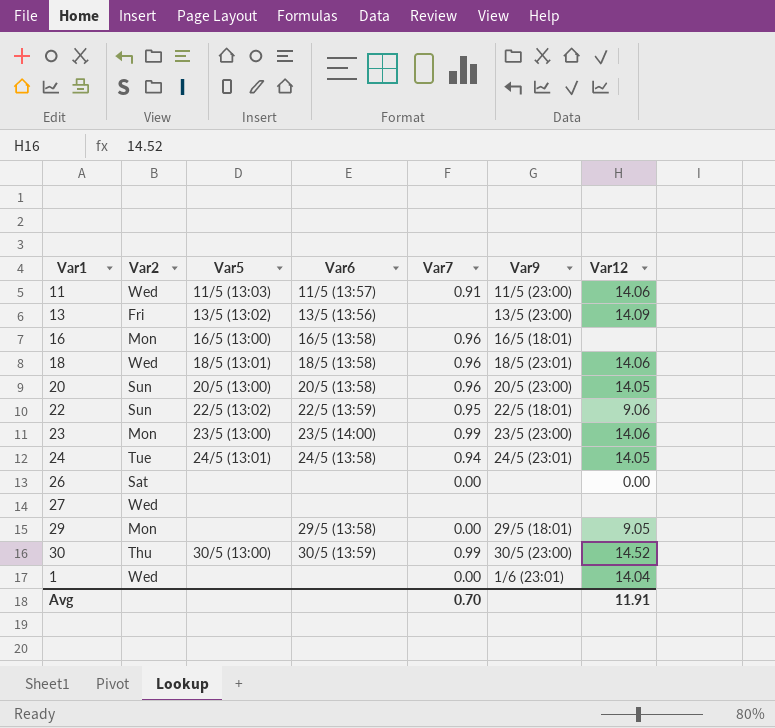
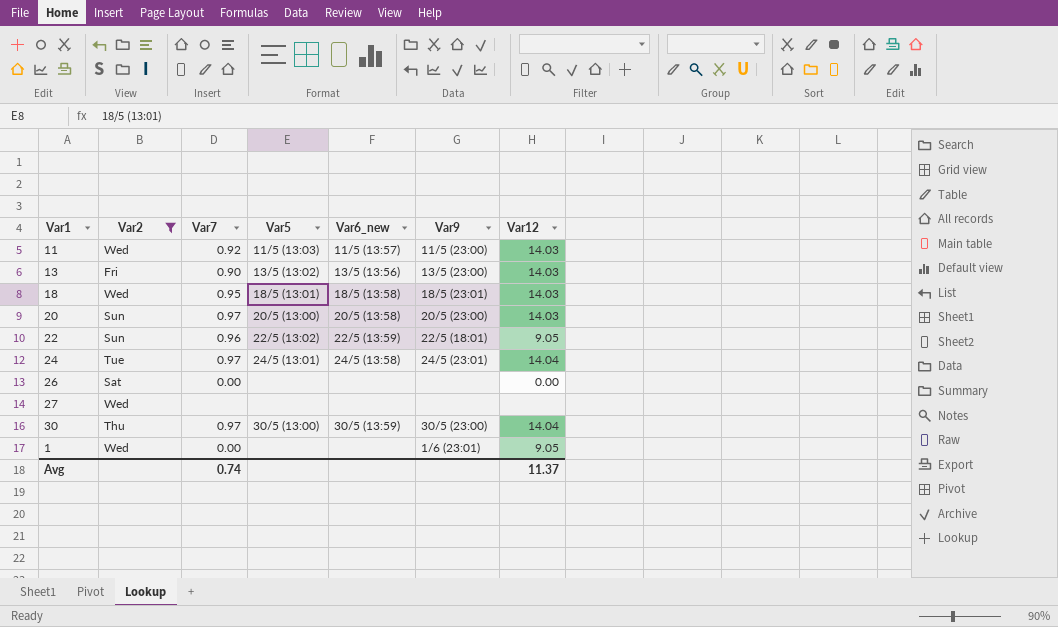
filter: none -> Var2 != Mon
column Var7 | position: 5 -> 3
column name: Var6 -> Var6_new
11 | Var7: 0.91 -> 0.92
11 | Var12: 14.06 -> 14.03
13 | Var7: none -> 0.90
13 | Var12: 14.09 -> 14.03
18 | Var7: 0.96 -> 0.95
18 | Var12: 14.06 -> 14.03
20 | Var7: 0.96 -> 0.97
20 | Var12: 14.05 -> 14.03
22 | Var7: 0.95 -> 0.96
22 | Var12: 9.06 -> 9.05
24 | Var7: 0.94 -> 0.97
24 | Var12: 14.05 -> 14.04
30 | Var7: 0.99 -> 0.97
30 | Var12: 14.52 -> 14.04
1 | Var12: 14.04 -> 9.05
Avg | Var7: 0.70 -> 0.74
Avg | Var12: 11.91 -> 11.37

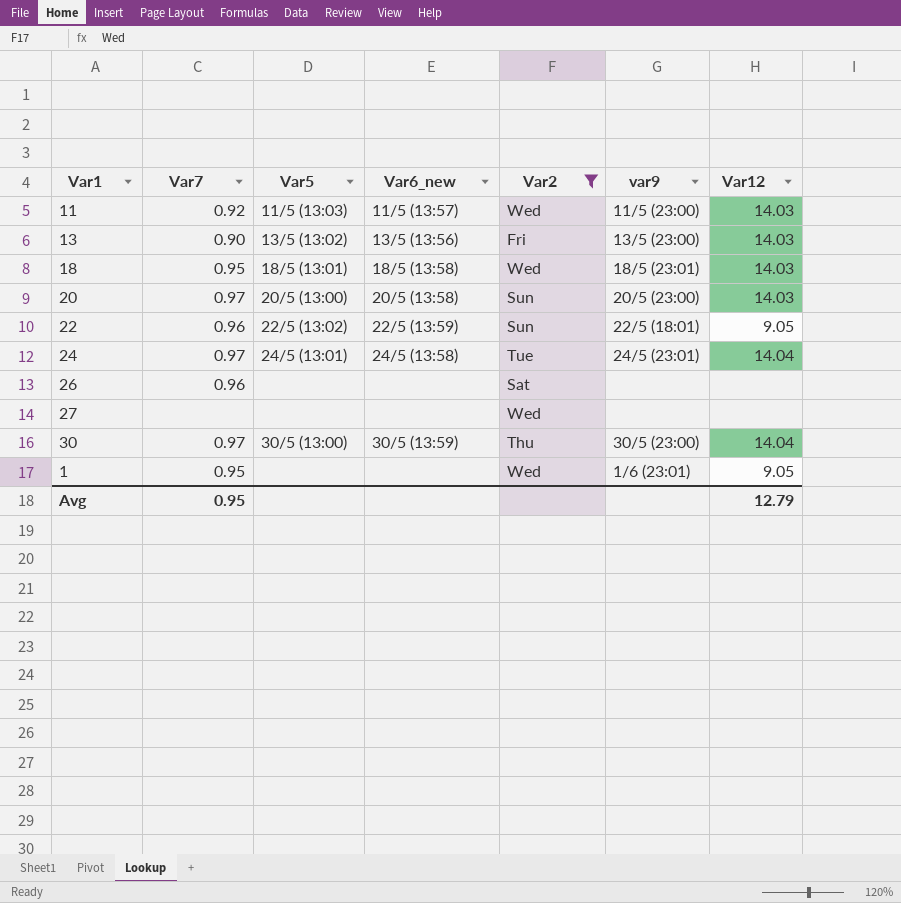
column Var2 | position: 2 -> 5
column name: Var9 -> var9
26 | Var7: 0.00 -> 0.96
26 | Var12: 0.00 -> none
1 | Var7: 0.00 -> 0.95
Avg | Var7: 0.74 -> 0.95
Avg | Var12: 11.37 -> 12.79

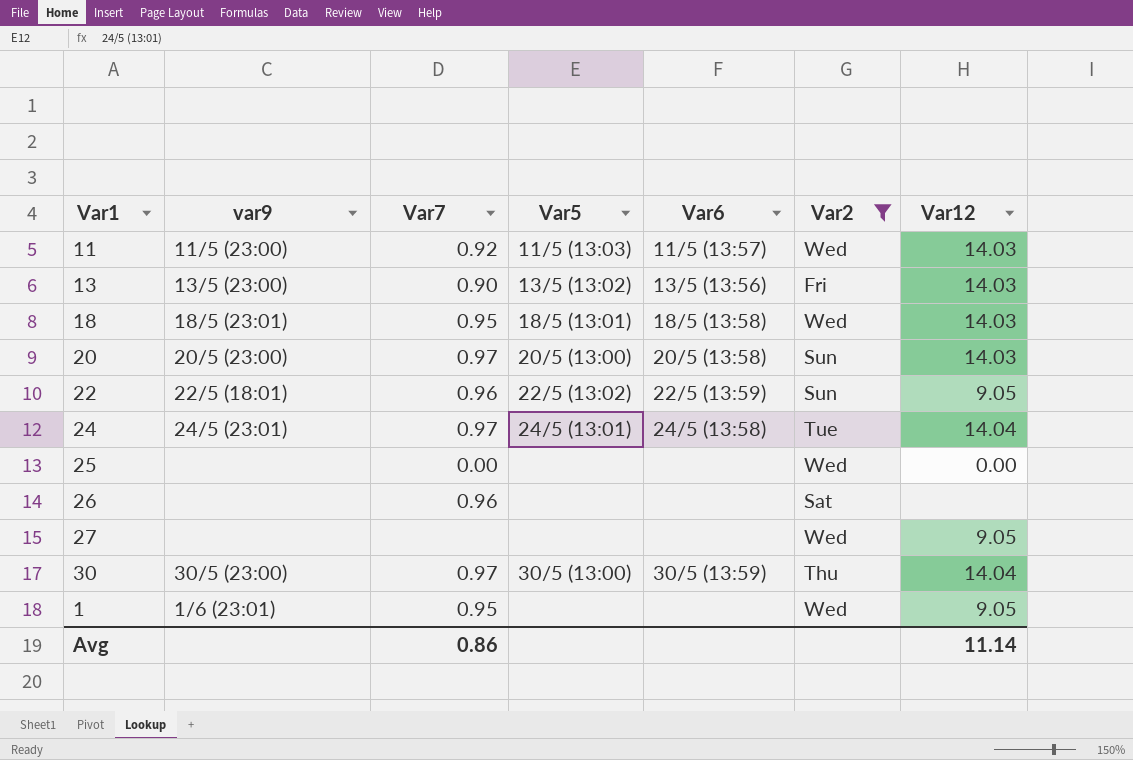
column var9 | position: 6 -> 2
column name: Var6_new -> Var6
row 25: none -> none | 0.00 | none | none | Wed | 0.00
27 | Var12: none -> 9.05
Avg | Var7: 0.95 -> 0.86
Avg | Var12: 12.79 -> 11.14

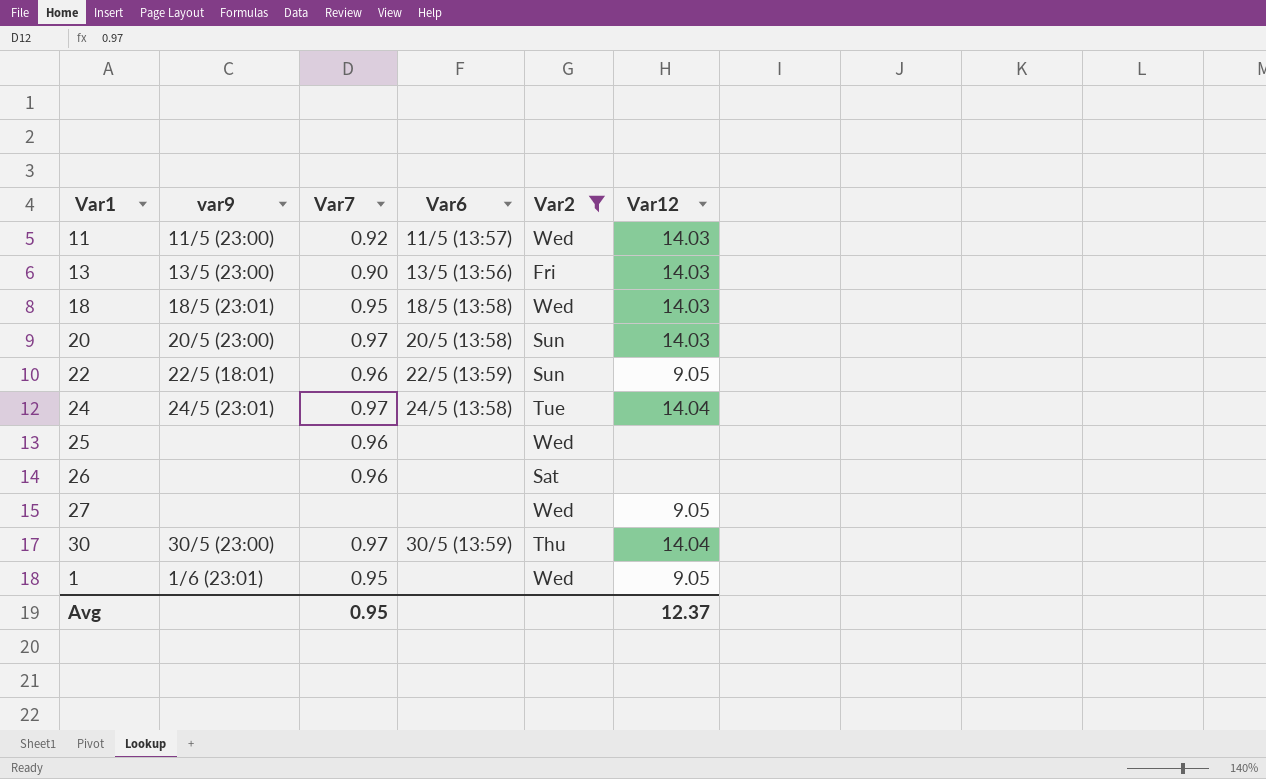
column Var5 | position: 4 -> none
25 | Var7: 0.00 -> 0.96
25 | Var12: 0.00 -> none
Avg | Var7: 0.86 -> 0.95
Avg | Var12: 11.14 -> 12.37

